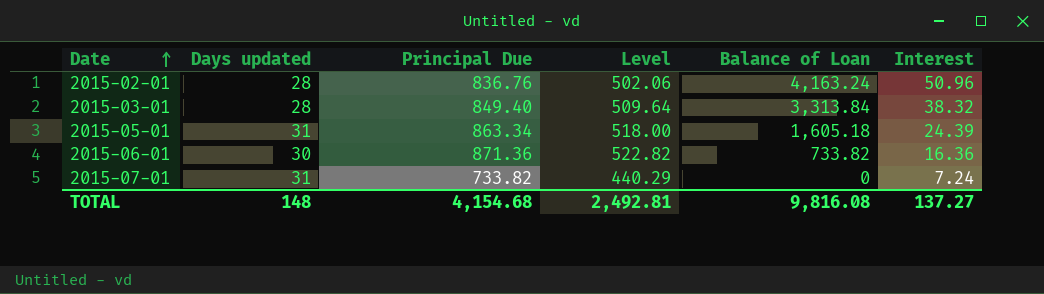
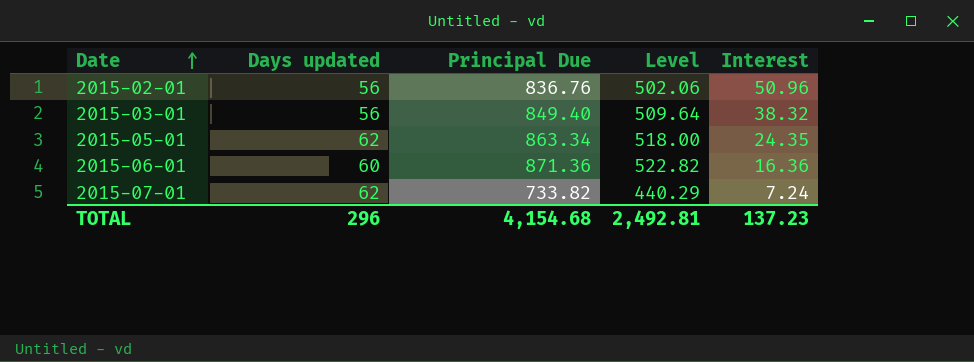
column Balance of Loan | position: 5 -> none
2015-02-01 | Days updated: 28 -> 56
2015-03-01 | Days updated: 28 -> 56
2015-05-01 | Days updated: 31 -> 62
2015-05-01 | Interest: 24.39 -> 24.35
2015-06-01 | Days updated: 30 -> 60
2015-07-01 | Days updated: 31 -> 62
TOTAL | Days updated: 148 -> 296
TOTAL | Interest: 137.27 -> 137.23

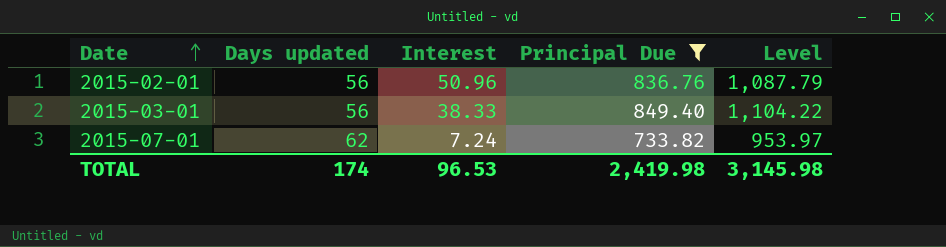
filter: none -> Principal Due <= 849.40
column Interest | position: 5 -> 3
column Level | formula: [Principal Due] * 0.6 -> [Principal Due] * 1.3
2015-03-01 | Interest: 38.32 -> 38.33
TOTAL | Days updated: 296 -> 174
TOTAL | Interest: 137.23 -> 96.53
TOTAL | Principal Due: 4,154.68 -> 2,419.98
TOTAL | Level: 2,492.81 -> 3,145.98

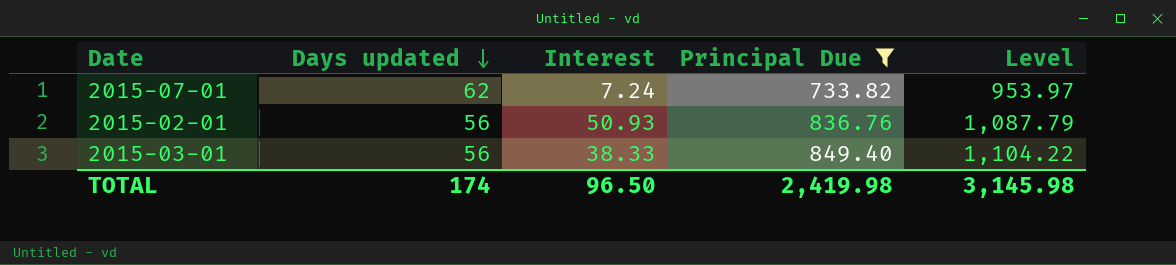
row order: Date ascending -> Days updated descending
2015-02-01 | Interest: 50.96 -> 50.93
TOTAL | Interest: 96.53 -> 96.50

